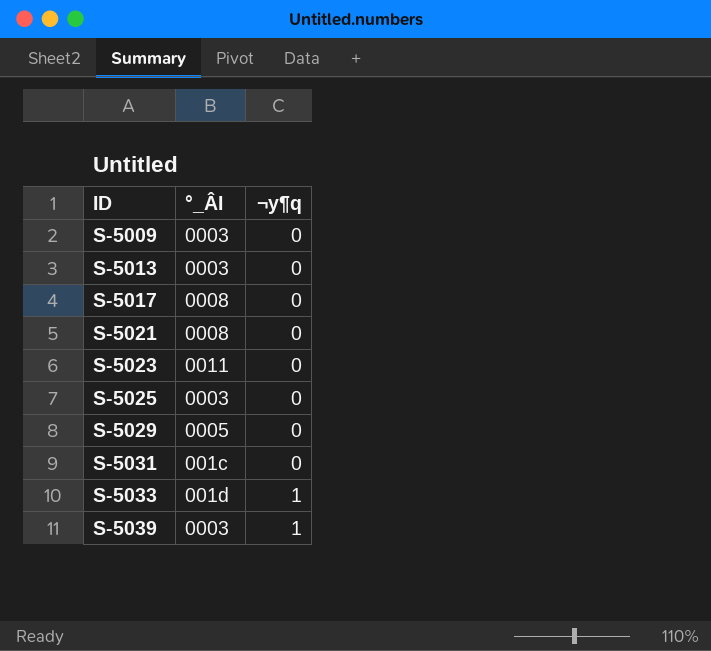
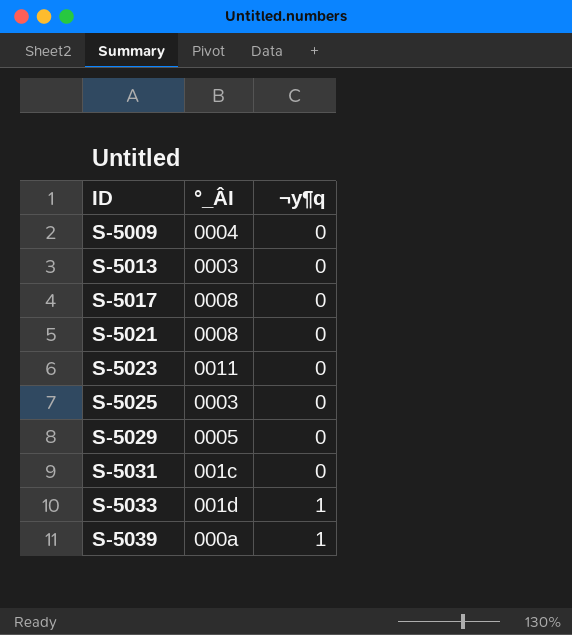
S-5009 | °_ÂI: 0003 -> 0004
S-5039 | °_ÂI: 0003 -> 000a

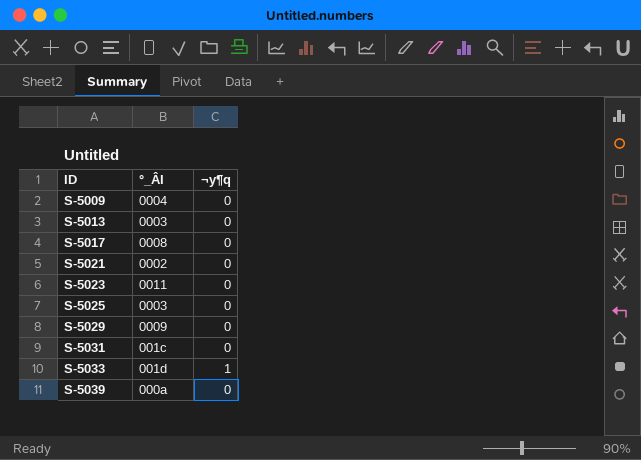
S-5021 | °_ÂI: 0008 -> 0002
S-5029 | °_ÂI: 0005 -> 0009
S-5039 | ¬y¶q: 1 -> 0

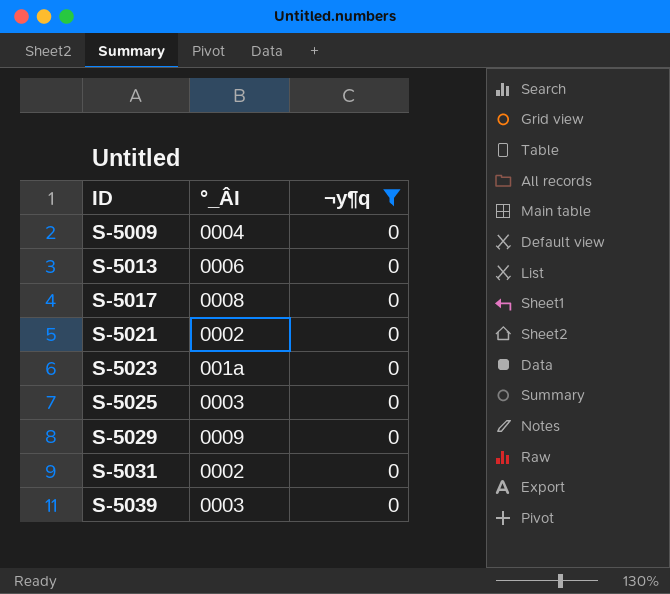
filter: none -> ¬y¶q = 0
S-5013 | °_ÂI: 0003 -> 0006
S-5023 | °_ÂI: 0011 -> 001a
S-5031 | °_ÂI: 001c -> 0002
S-5039 | °_ÂI: 000a -> 0003

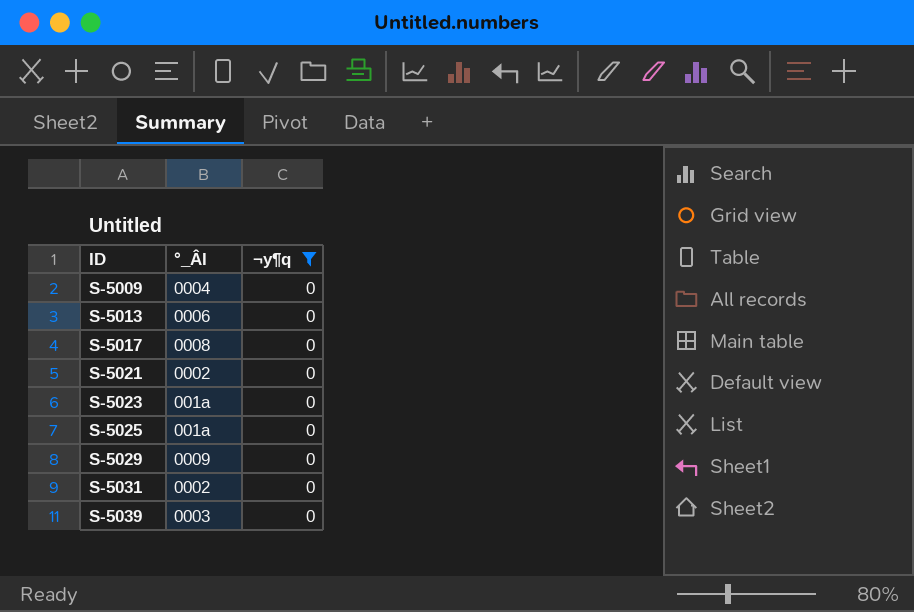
S-5025 | °_ÂI: 0003 -> 001a

